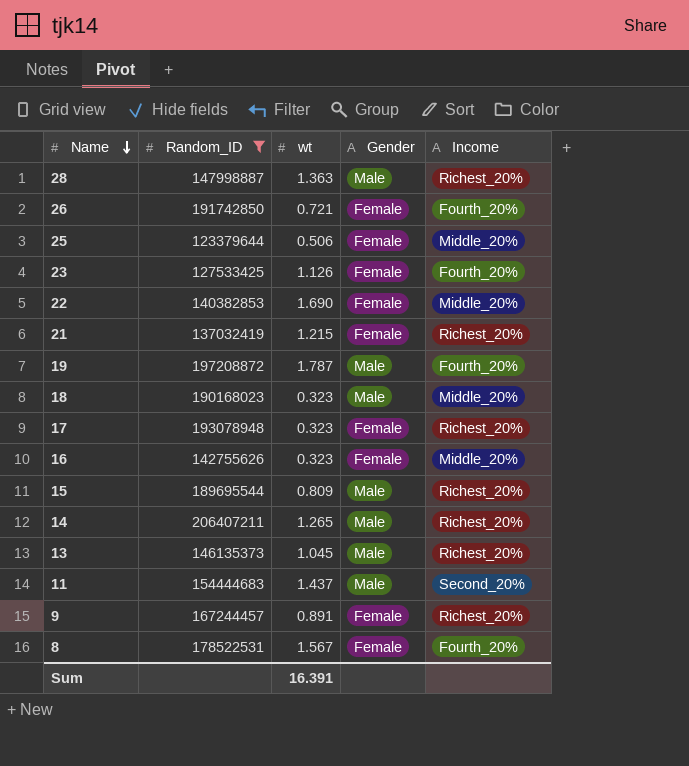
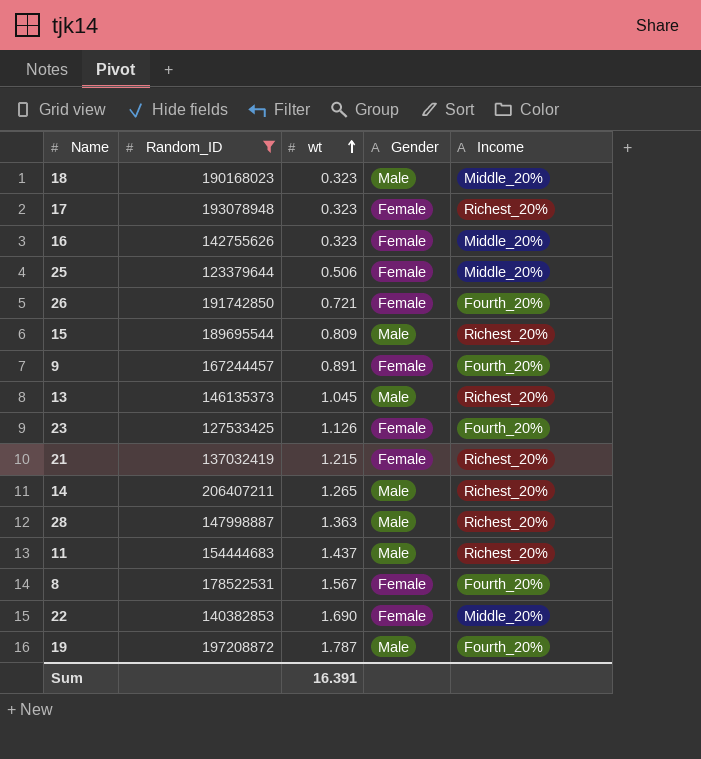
row order: Name descending -> wt ascending
9 | Income: Richest_20% -> Fourth_20%
11 | Income: Second_20% -> Richest_20%

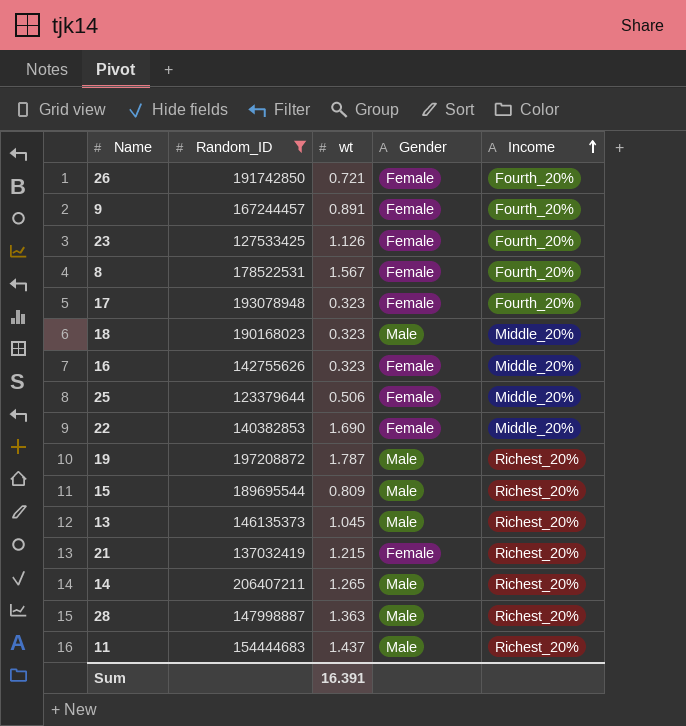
row order: wt ascending -> Income ascending
17 | Income: Richest_20% -> Fourth_20%
19 | Income: Fourth_20% -> Richest_20%

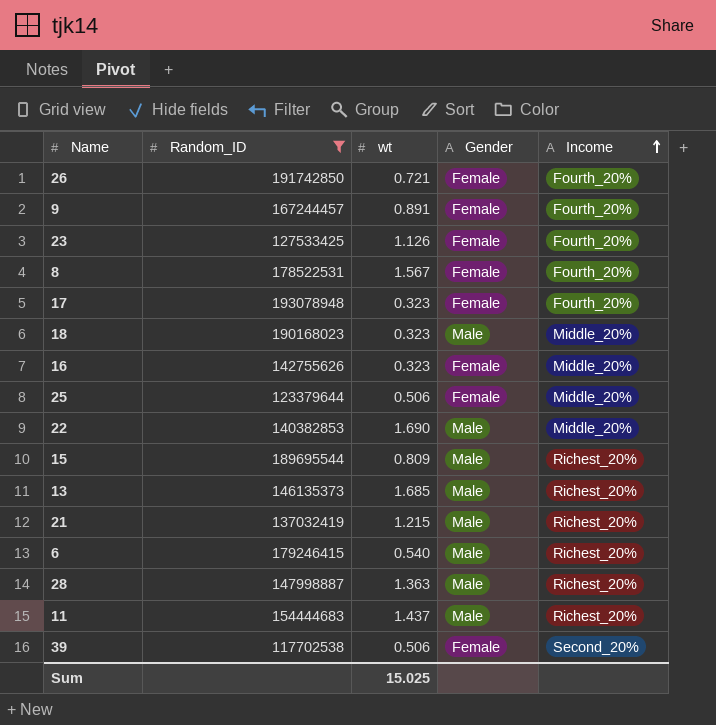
row 19: 197208872 | 1.787 | Male | Richest_20% -> none
row 14: 206407211 | 1.265 | Male | Richest_20% -> none
22 | Gender: Female -> Male
13 | wt: 1.045 -> 1.685
21 | Gender: Female -> Male
row 6: none -> 179246415 | 0.540 | Male | Richest_20%
row 39: none -> 117702538 | 0.506 | Female | Second_20%
Sum | wt: 16.391 -> 15.025

